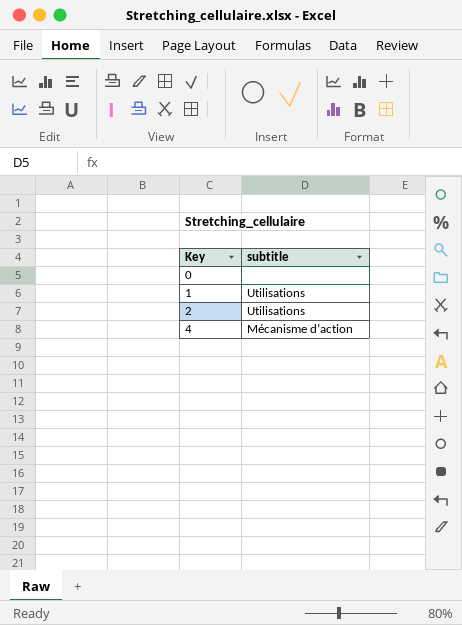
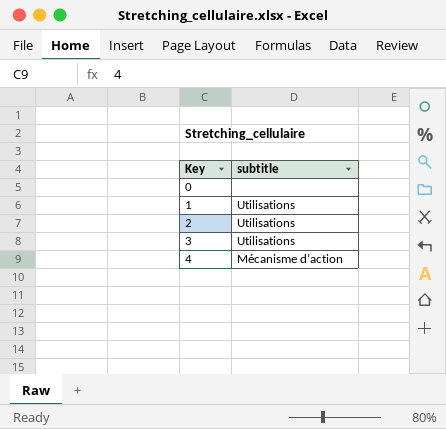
row 3: none -> Utilisations

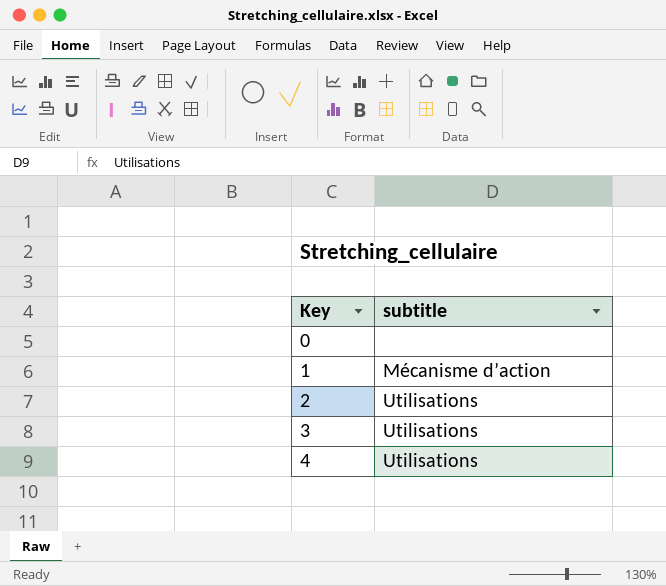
1 | subtitle: Utilisations -> Mécanisme d’action
4 | subtitle: Mécanisme d’action -> Utilisations

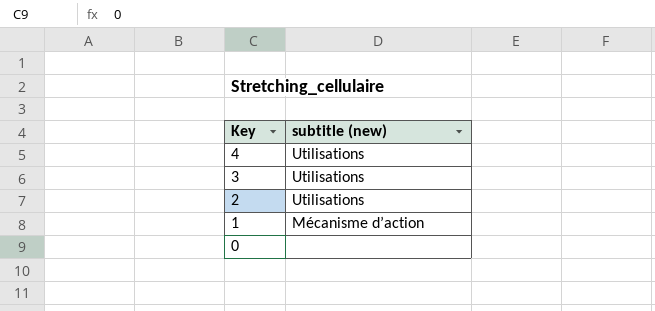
row order: Key ascending -> Key descending
column name: subtitle -> subtitle (new)

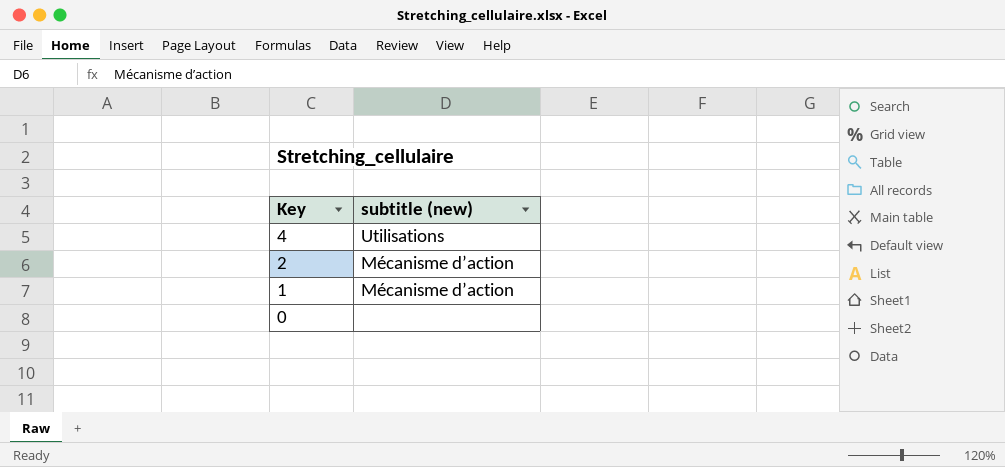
row 3: Utilisations -> none
2 | subtitle (new): Utilisations -> Mécanisme d’action

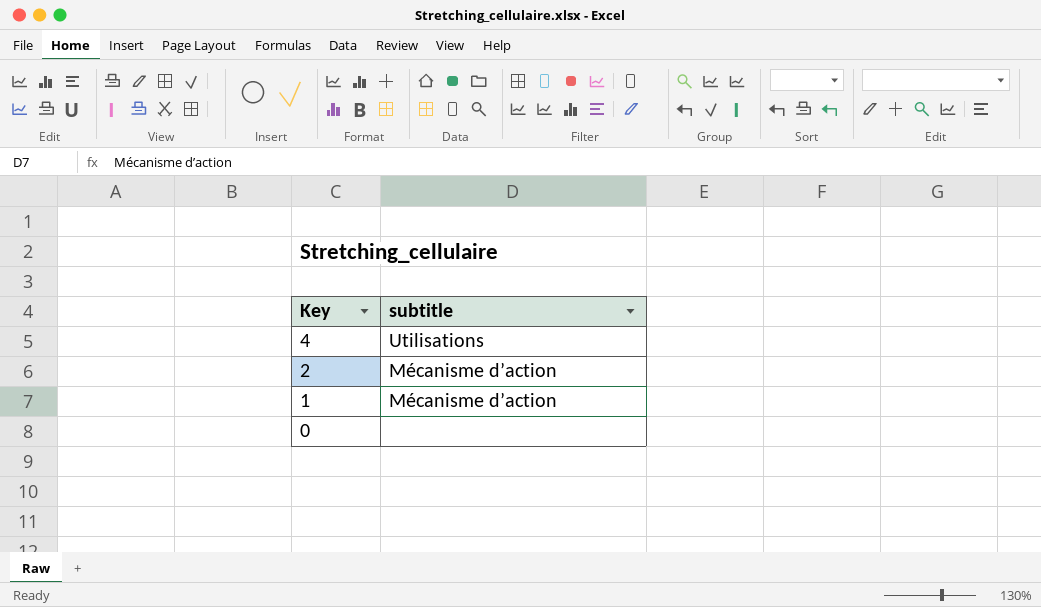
column name: subtitle (new) -> subtitle

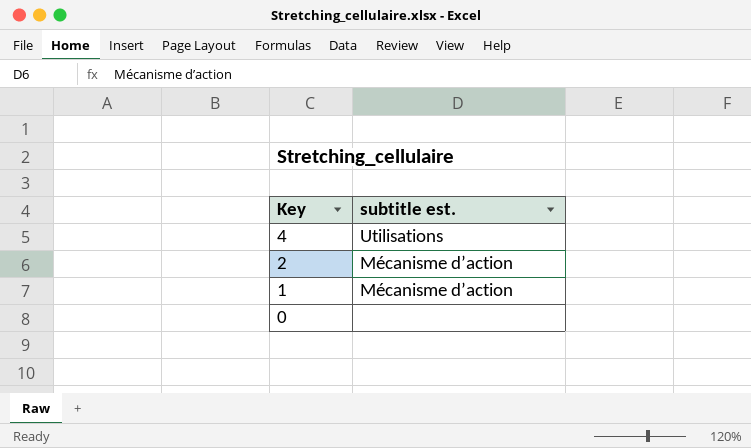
column name: subtitle -> subtitle est.

